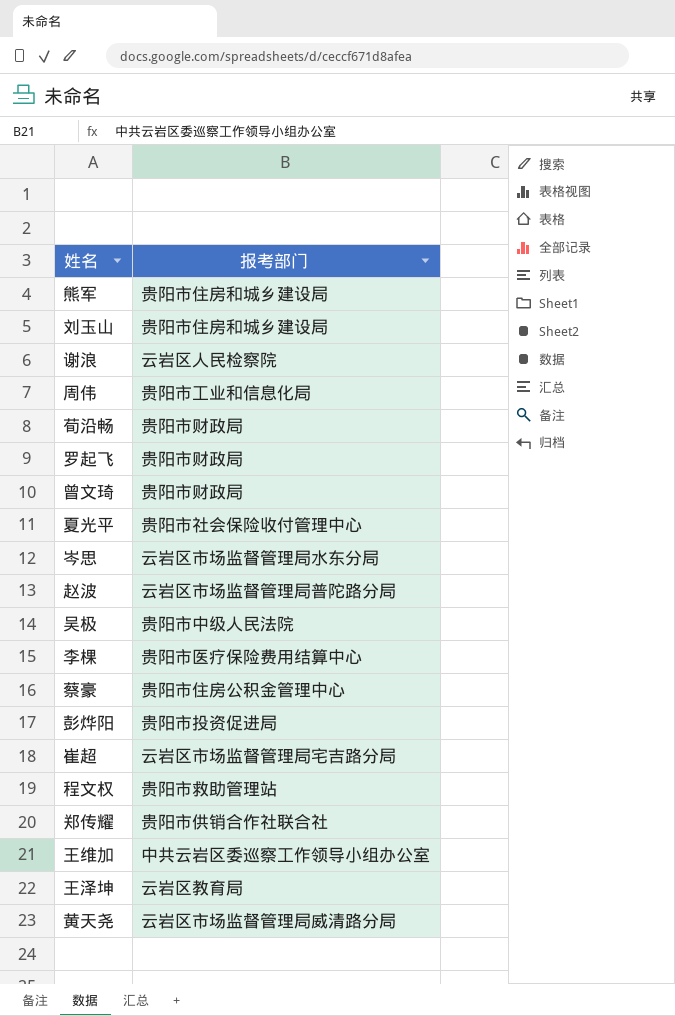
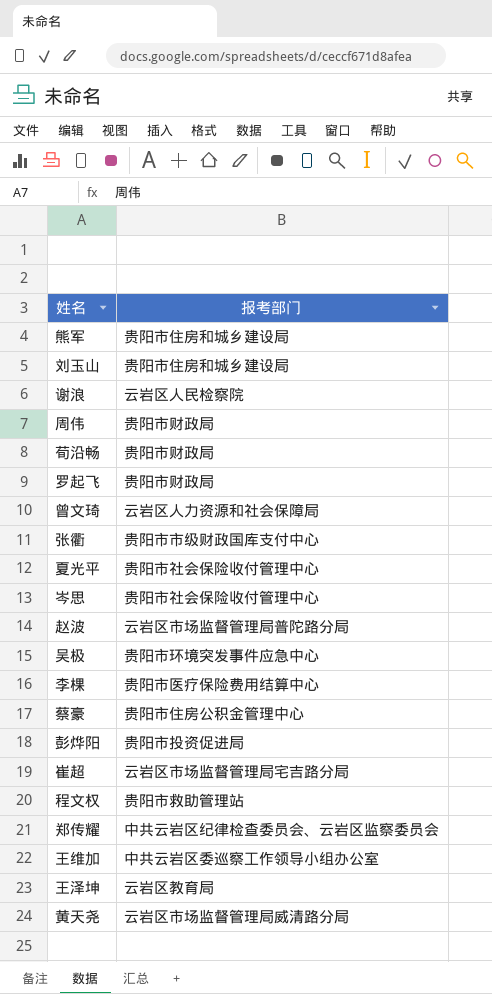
周伟 | 报考部门: 贵阳市工业和信息化局 -> 贵阳市财政局
曾文琦 | 报考部门: 贵阳市财政局 -> 云岩区人力资源和社会保障局
row 张衢: none -> 贵阳市市级财政国库支付中心
岑思 | 报考部门: 云岩区市场监督管理局水东分局 -> 贵阳市社会保险收付管理中心
吴极 | 报考部门: 贵阳市中级人民法院 -> 贵阳市环境突发事件应急中心
郑传耀 | 报考部门: 贵阳市供销合作社联合社 -> 中共云岩区纪律检查委员会、云岩区监察委员会

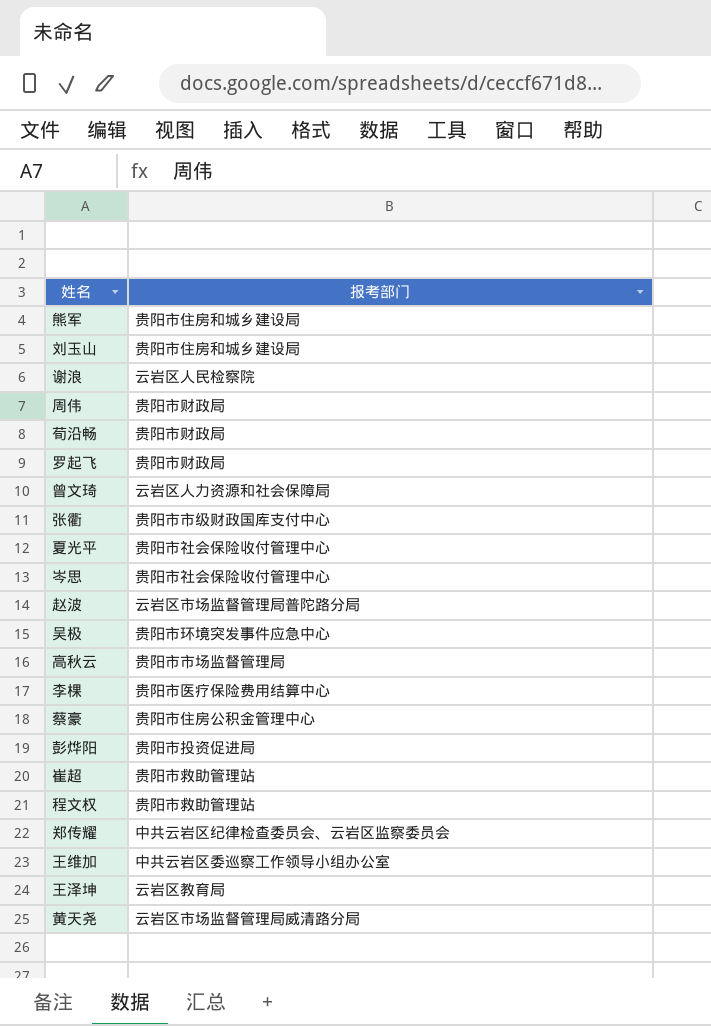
row 高秋云: none -> 贵阳市市场监督管理局
崔超 | 报考部门: 云岩区市场监督管理局宅吉路分局 -> 贵阳市救助管理站

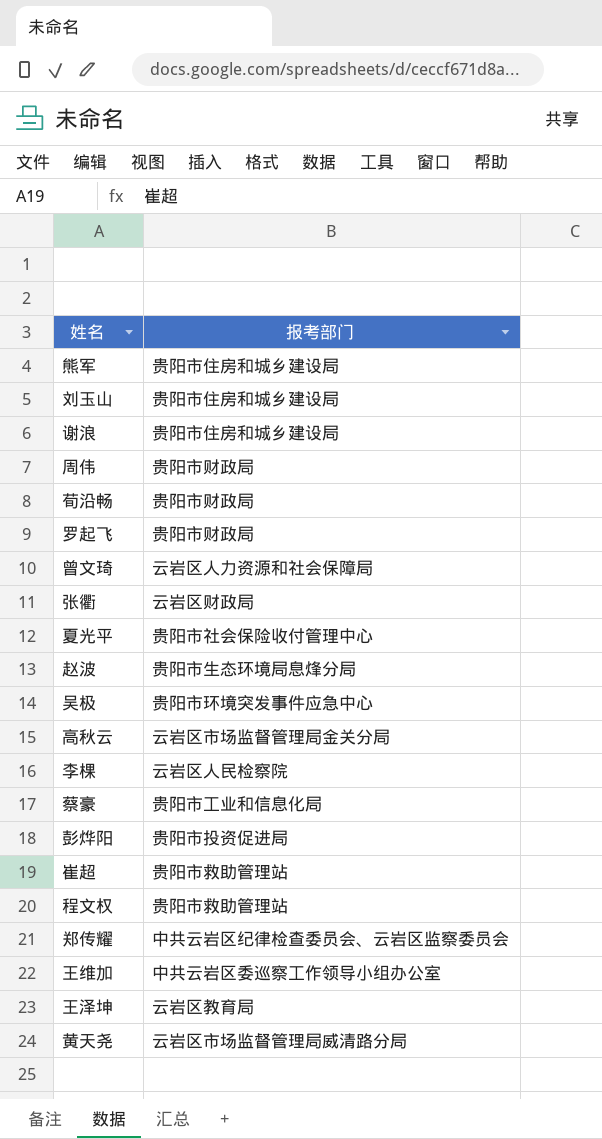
row 岑思: 贵阳市社会保险收付管理中心 -> none
谢浪 | 报考部门: 云岩区人民检察院 -> 贵阳市住房和城乡建设局
张衢 | 报考部门: 贵阳市市级财政国库支付中心 -> 云岩区财政局
赵波 | 报考部门: 云岩区市场监督管理局普陀路分局 -> 贵阳市生态环境局息烽分局
高秋云 | 报考部门: 贵阳市市场监督管理局 -> 云岩区市场监督管理局金关分局
李棵 | 报考部门: 贵阳市医疗保险费用结算中心 -> 云岩区人民检察院
蔡豪 | 报考部门: 贵阳市住房公积金管理中心 -> 贵阳市工业和信息化局

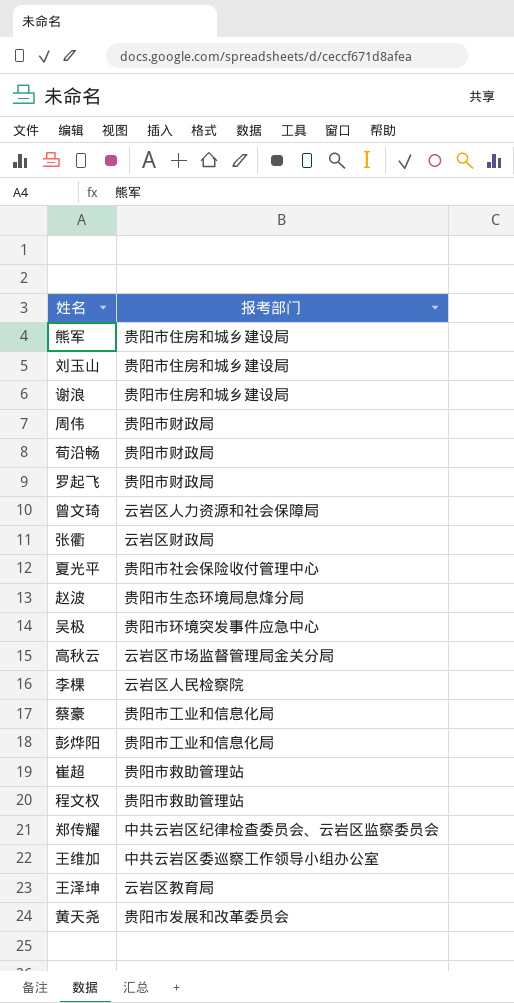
彭烨阳 | 报考部门: 贵阳市投资促进局 -> 贵阳市工业和信息化局
黄天尧 | 报考部门: 云岩区市场监督管理局威清路分局 -> 贵阳市发展和改革委员会

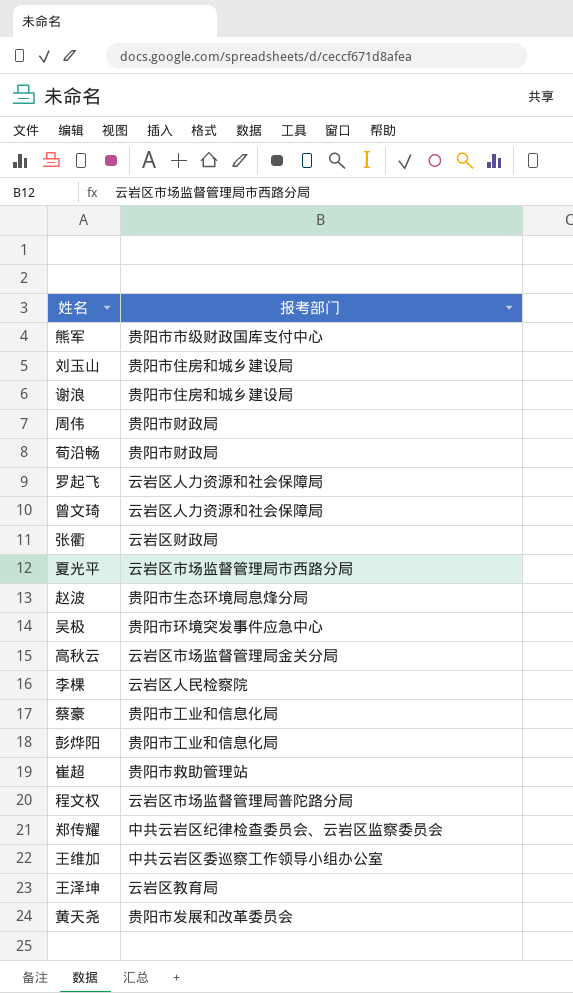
熊军 | 报考部门: 贵阳市住房和城乡建设局 -> 贵阳市市级财政国库支付中心
罗起飞 | 报考部门: 贵阳市财政局 -> 云岩区人力资源和社会保障局
夏光平 | 报考部门: 贵阳市社会保险收付管理中心 -> 云岩区市场监督管理局市西路分局
程文权 | 报考部门: 贵阳市救助管理站 -> 云岩区市场监督管理局普陀路分局

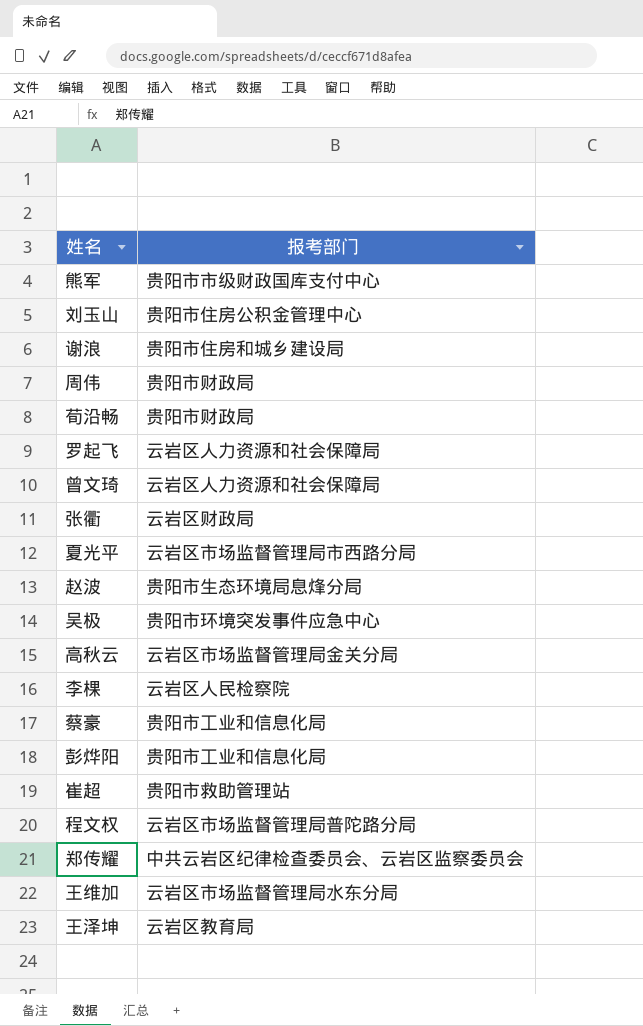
row 黄天尧: 贵阳市发展和改革委员会 -> none
刘玉山 | 报考部门: 贵阳市住房和城乡建设局 -> 贵阳市住房公积金管理中心
王维加 | 报考部门: 中共云岩区委巡察工作领导小组办公室 -> 云岩区市场监督管理局水东分局

